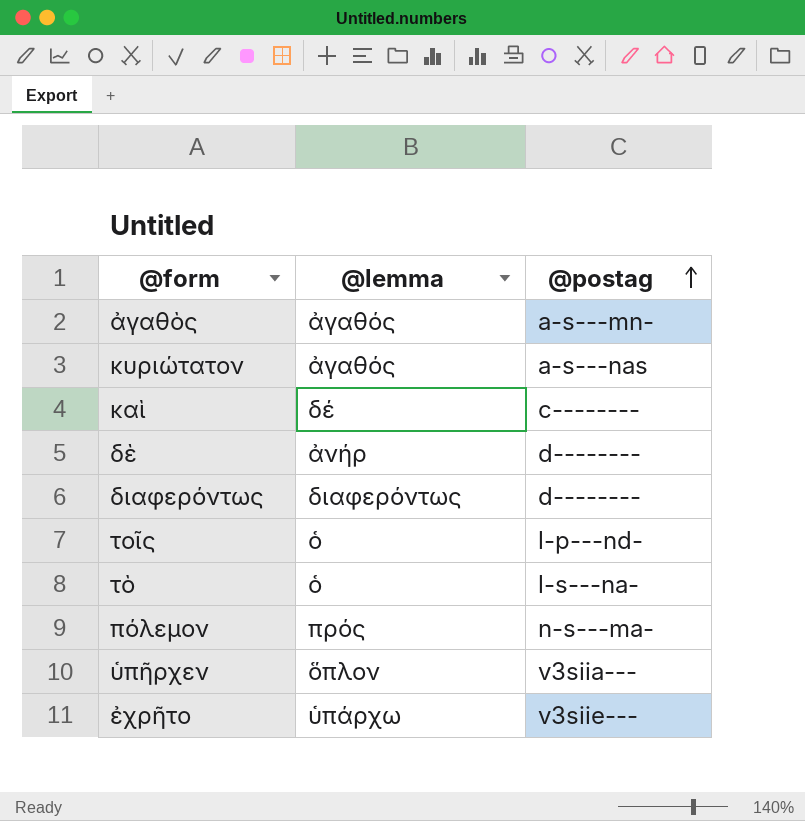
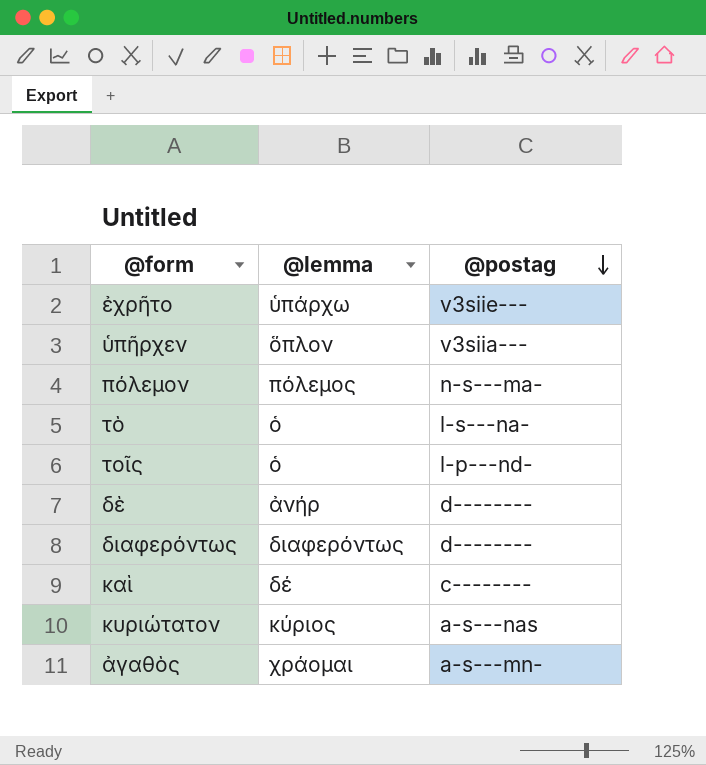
row order: @postag ascending -> @postag descending
πόλεμον | @lemma: πρός -> πόλεμος
κυριώτατον | @lemma: ἀγαθός -> κύριος
ἀγαθὸς | @lemma: ἀγαθός -> χράομαι

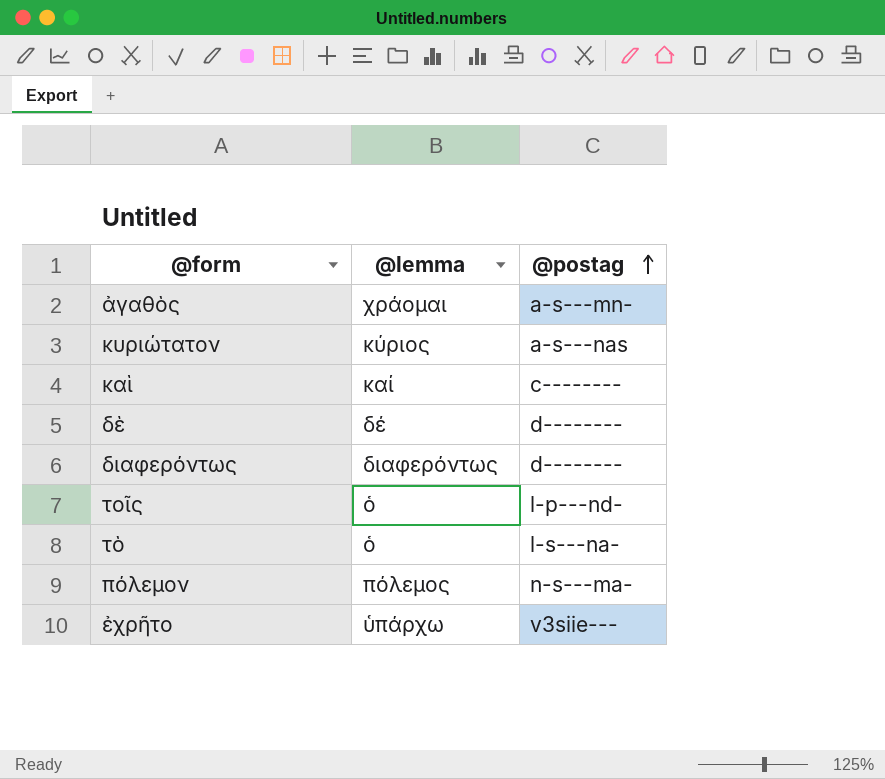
row order: @postag descending -> @postag ascending
row ὑπῆρχεν: ὅπλον | v3siia--- -> none
καὶ | @lemma: δέ -> καί
δὲ | @lemma: ἀνήρ -> δέ

